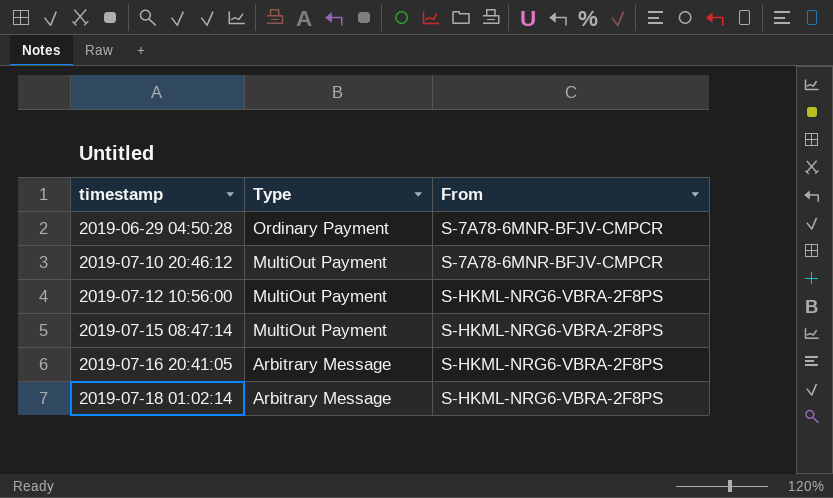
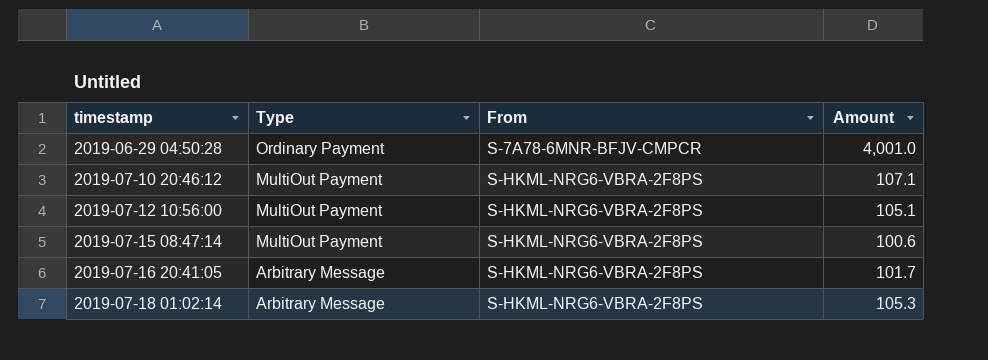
column Amount | position: none -> 4
2019-07-10 20:46:12 | From: S-7A78-6MNR-BFJV-CMPCR -> S-HKML-NRG6-VBRA-2F8PS

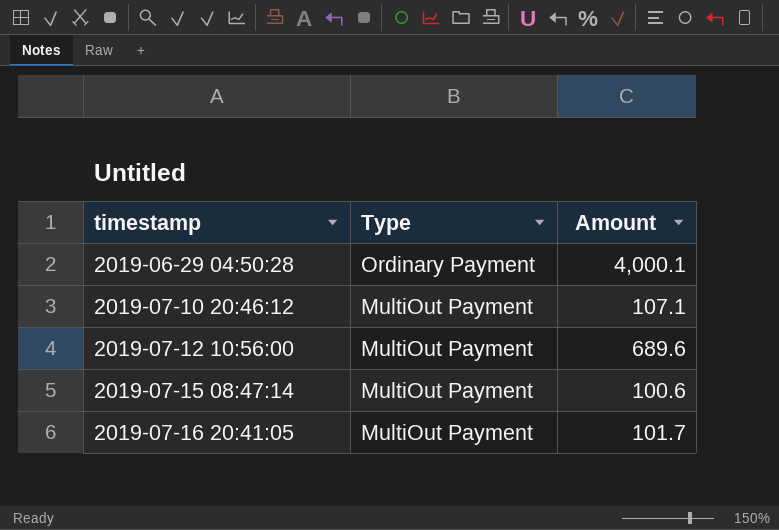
column From | position: 3 -> none
row 2019-07-18 01:02:14: Arbitrary Message | S-HKML-NRG6-VBRA-2F8PS | 105.3 -> none
2019-06-29 04:50:28 | Amount: 4,001.0 -> 4,000.1
2019-07-12 10:56:00 | Amount: 105.1 -> 689.6
2019-07-16 20:41:05 | Type: Arbitrary Message -> MultiOut Payment

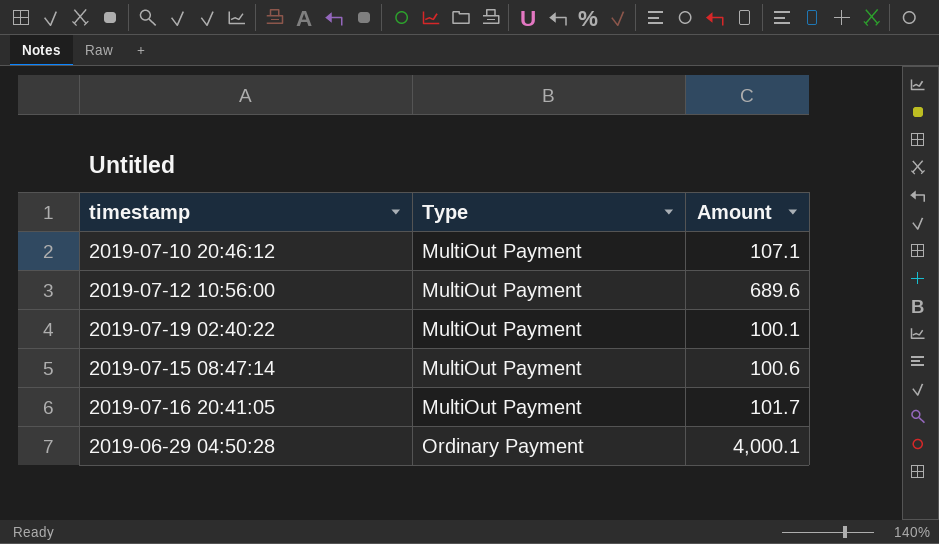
row order: timestamp ascending -> Type ascending
row 2019-07-19 02:40:22: none -> MultiOut Payment | 100.1

